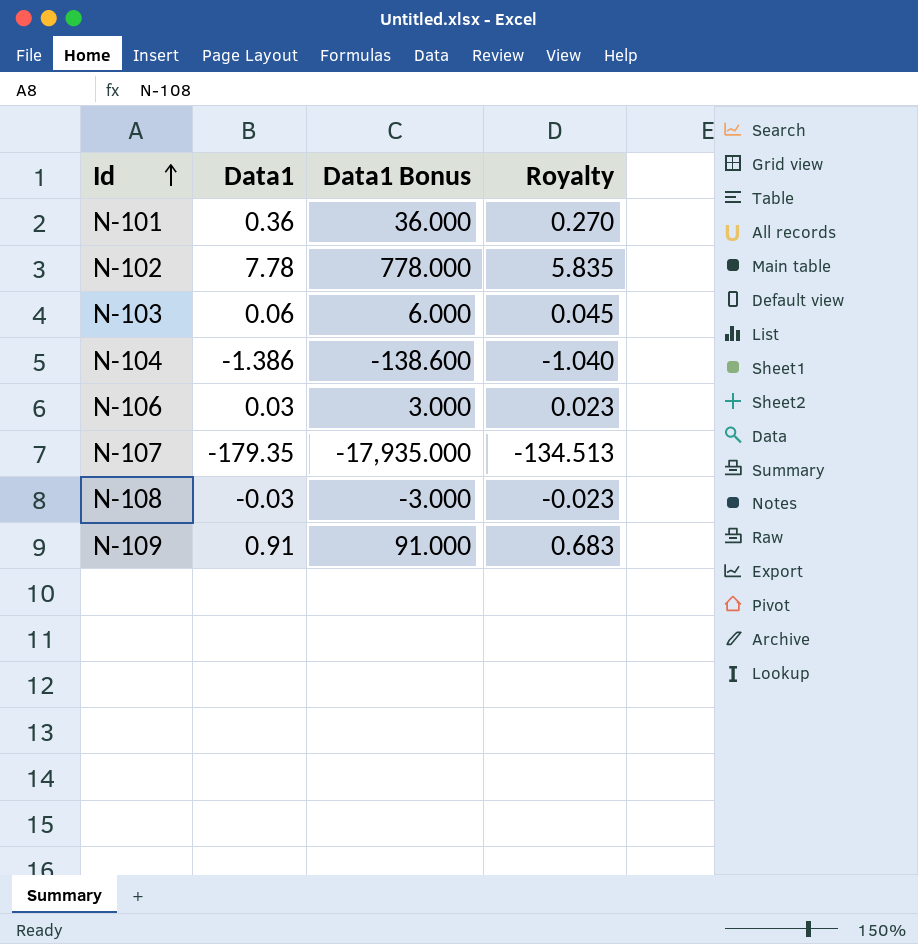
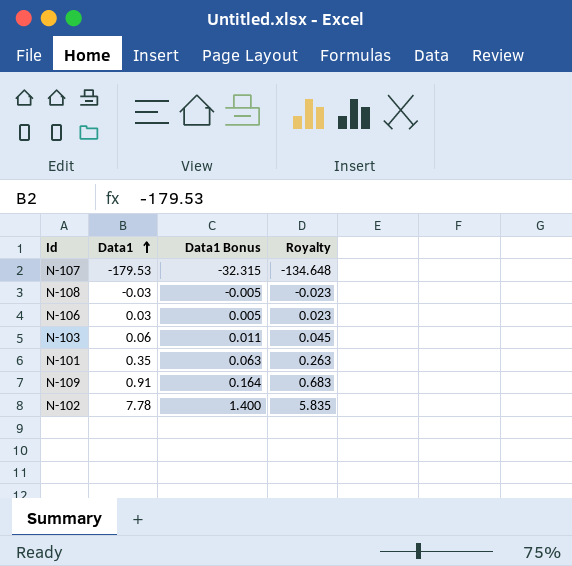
row order: Id ascending -> Data1 ascending
column Data1 Bonus | formula: [Data1] * 100 -> [Data1] * 0.18
row N-104: -1.386 | -138.600 | -1.040 -> none
N-107 | Data1: -179.35 -> -179.53
N-107 | Royalty: -134.513 -> -134.648
N-101 | Data1: 0.36 -> 0.35
N-101 | Royalty: 0.270 -> 0.263

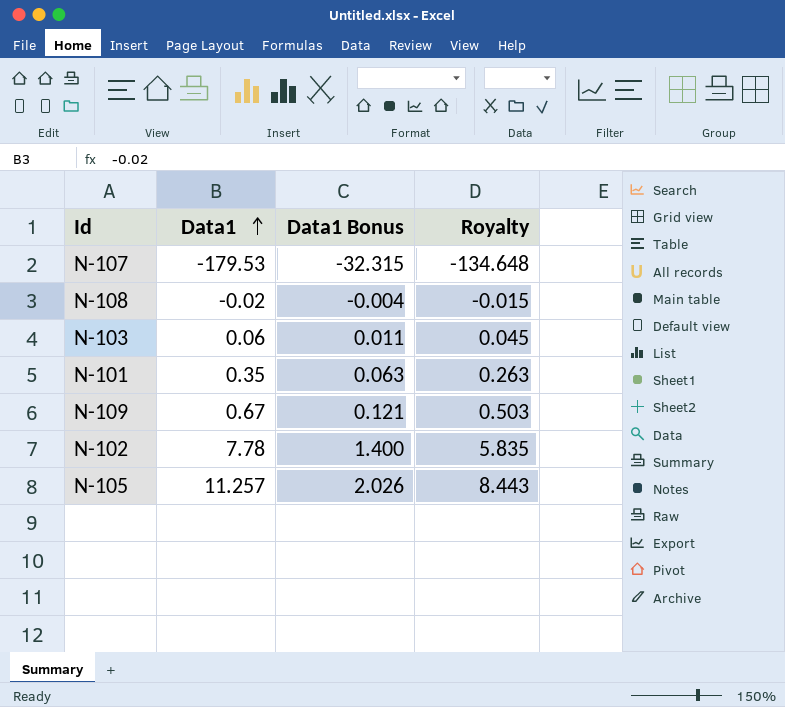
row N-106: 0.03 | 0.005 | 0.023 -> none
N-108 | Data1: -0.03 -> -0.02
N-108 | Data1 Bonus: -0.005 -> -0.004
N-108 | Royalty: -0.023 -> -0.015
N-109 | Data1: 0.91 -> 0.67
N-109 | Data1 Bonus: 0.164 -> 0.121
N-109 | Royalty: 0.683 -> 0.503
row N-105: none -> 11.257 | 2.026 | 8.443

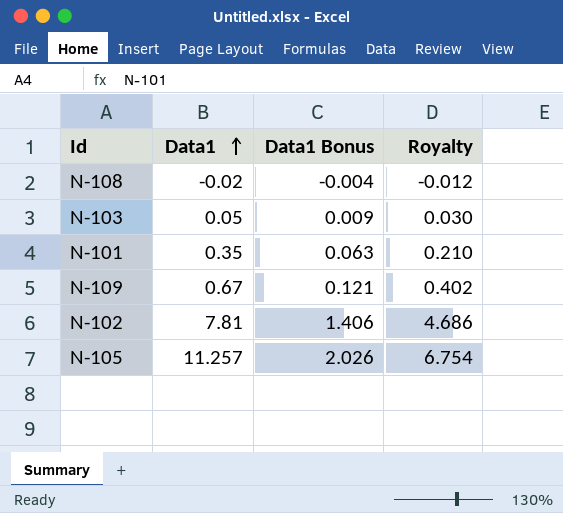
column Royalty | formula: [Data1] * 0.75 -> [Data1] * 0.6
row N-107: -179.53 | -32.315 | -134.648 -> none
N-103 | Data1: 0.06 -> 0.05
N-103 | Data1 Bonus: 0.011 -> 0.009
N-102 | Data1: 7.78 -> 7.81
N-102 | Data1 Bonus: 1.400 -> 1.406

